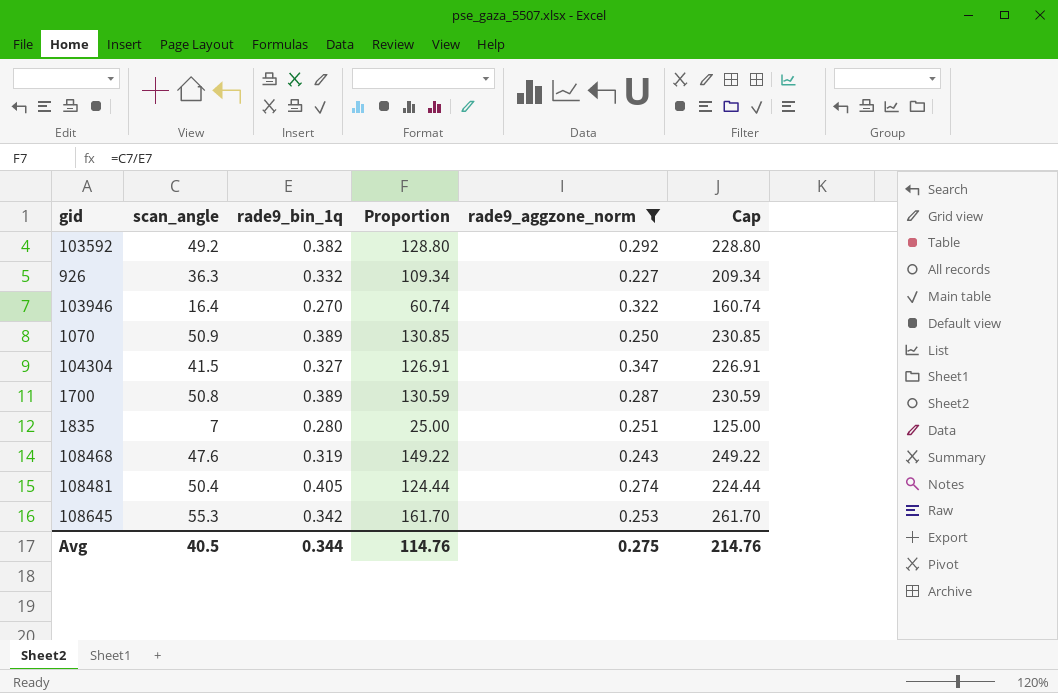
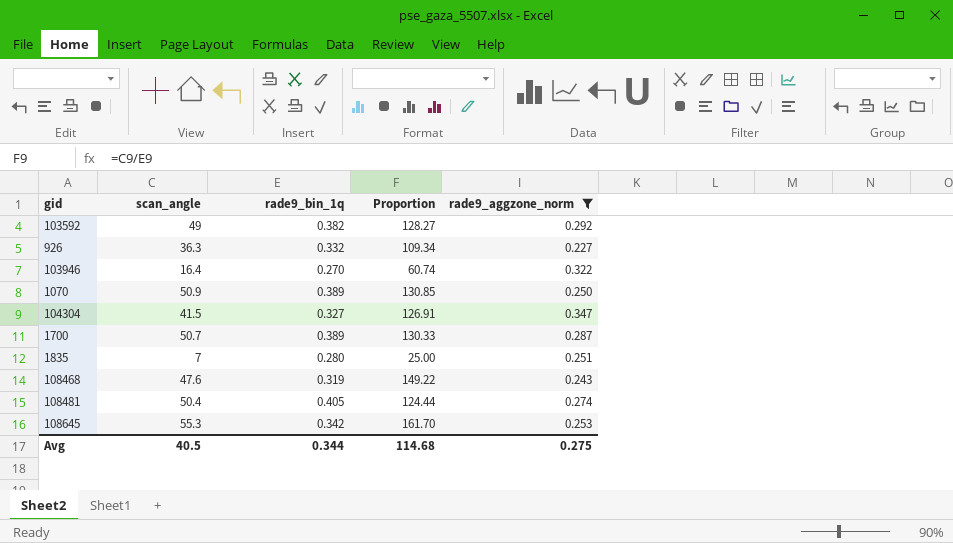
column Cap | formula: [Proportion] + 100 -> none
103592 | scan_angle: 49.2 -> 49
103592 | Proportion: 128.80 -> 128.27
1700 | scan_angle: 50.8 -> 50.7
1700 | Proportion: 130.59 -> 130.33
Avg | Proportion: 114.76 -> 114.68

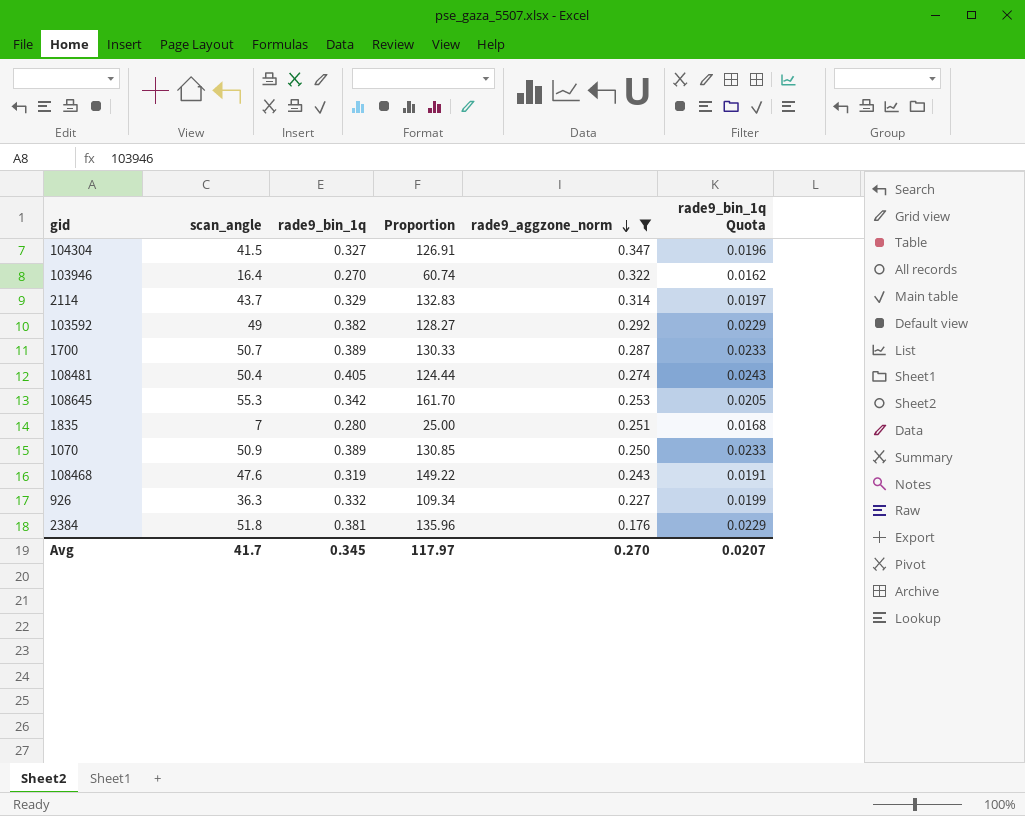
row order: none -> rade9_aggzone_norm descending
column rade9_bin_1q Quota | formula: none -> [rade9_bin_1q] * 0.06
row 2114: none -> 43.7 | 0.329 | 132.83 | 0.314 | 0.0197
row 2384: none -> 51.8 | 0.381 | 135.96 | 0.176 | 0.0229
Avg | scan_angle: 40.5 -> 41.7
Avg | rade9_bin_1q: 0.344 -> 0.345
Avg | Proportion: 114.68 -> 117.97
Avg | rade9_aggzone_norm: 0.275 -> 0.270

